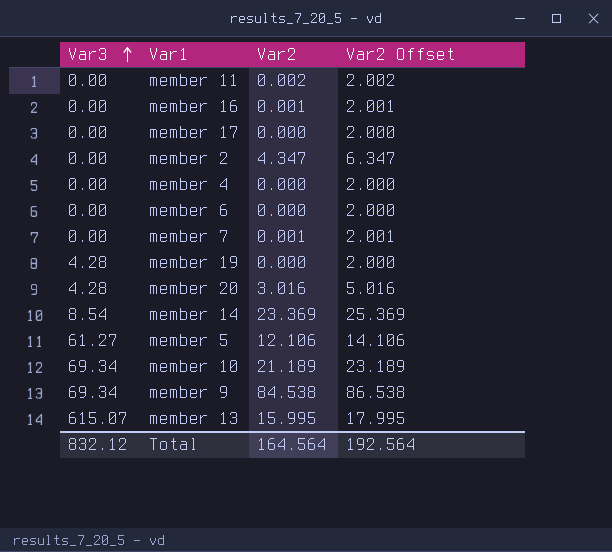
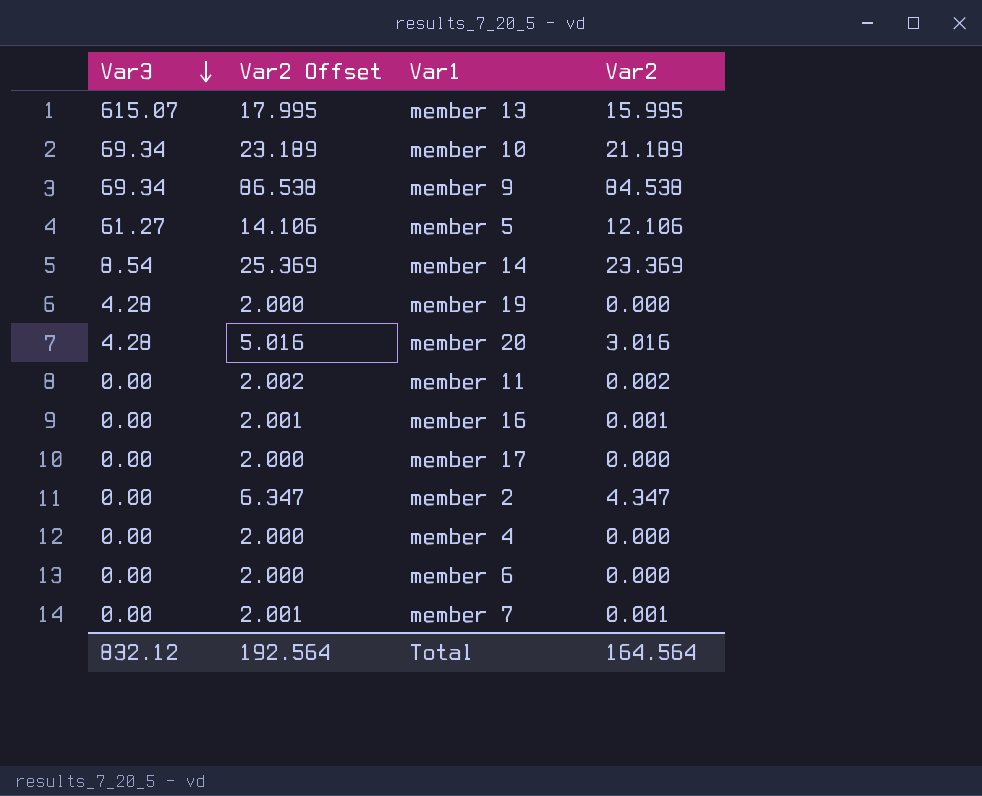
row order: Var3 ascending -> Var3 descending
column Var2 Offset | position: 4 -> 2

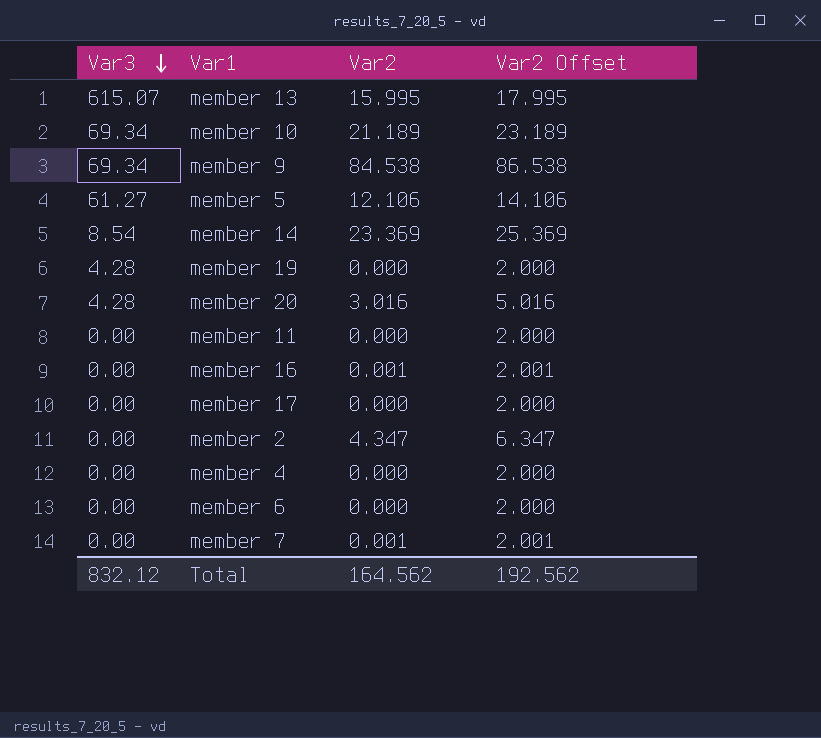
column Var2 Offset | position: 2 -> 4
member 11 | Var2: 0.002 -> 0.000
member 11 | Var2 Offset: 2.002 -> 2.000
Total | Var2: 164.564 -> 164.562
Total | Var2 Offset: 192.564 -> 192.562

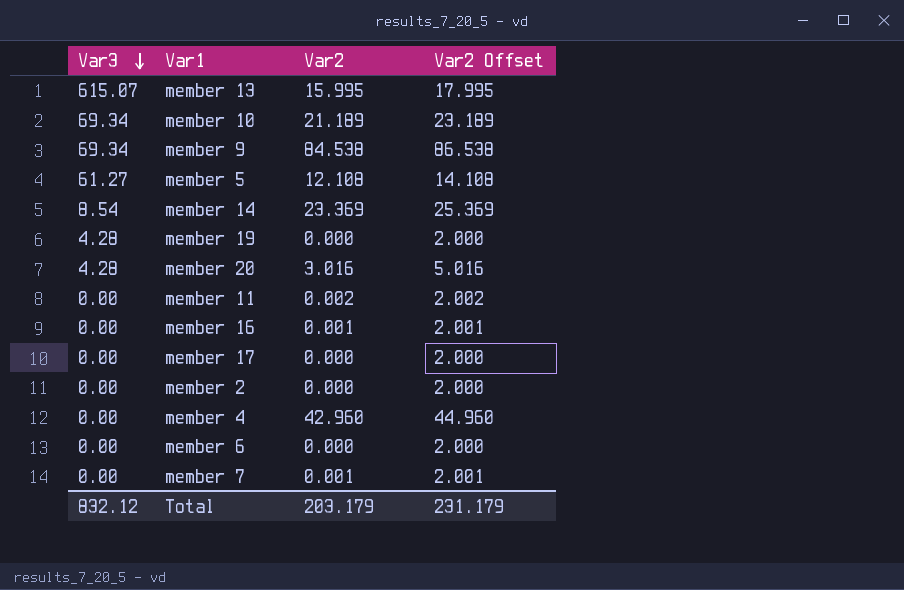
member 5 | Var2: 12.106 -> 12.108
member 5 | Var2 Offset: 14.106 -> 14.108
member 11 | Var2: 0.000 -> 0.002
member 11 | Var2 Offset: 2.000 -> 2.002
member 2 | Var2: 4.347 -> 0.000
member 2 | Var2 Offset: 6.347 -> 2.000
member 4 | Var2: 0.000 -> 42.960
member 4 | Var2 Offset: 2.000 -> 44.960
Total | Var2: 164.562 -> 203.179
Total | Var2 Offset: 192.562 -> 231.179

